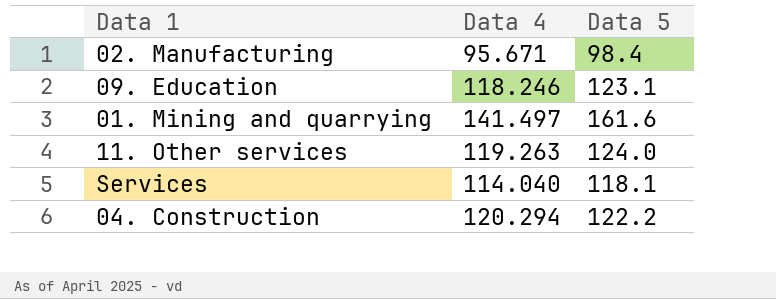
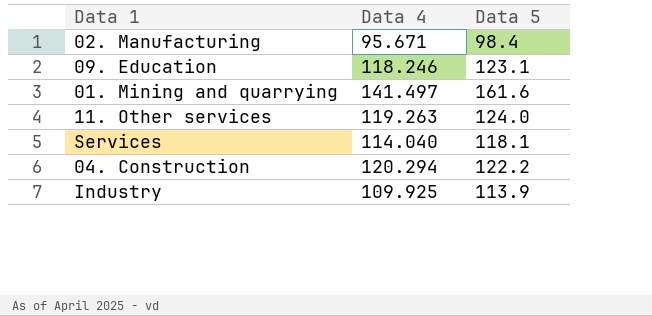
row Industry: none -> 109.925 | 113.9

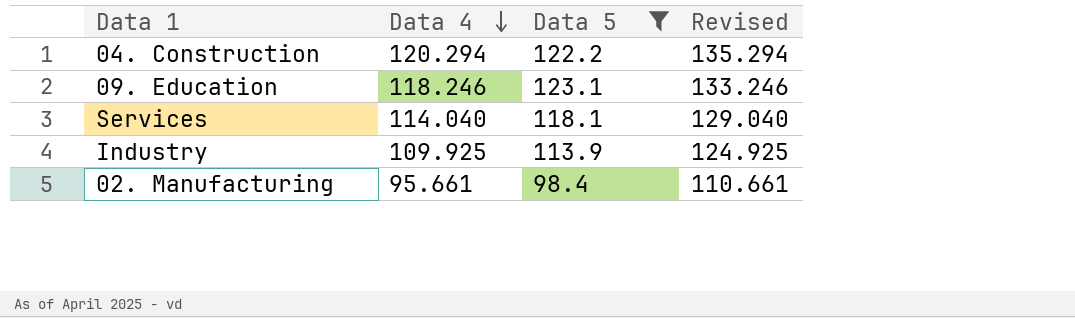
filter: none -> Data 5 <= 123.1
row order: none -> Data 4 descending
column Revised | formula: none -> [Data 4] + 15
02. Manufacturing | Data 4: 95.671 -> 95.661

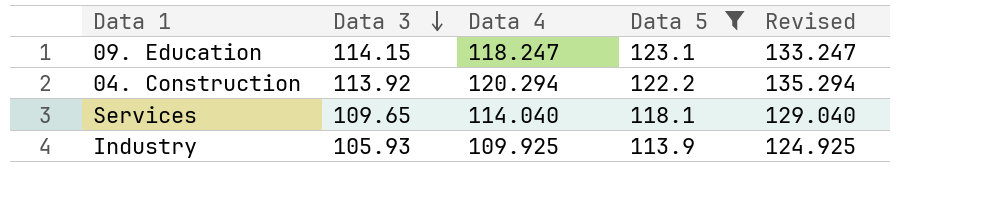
row order: Data 4 descending -> Data 3 descending
column Data 3 | position: none -> 2
row 02. Manufacturing: 95.661 | 98.4 | 110.661 -> none
09. Education | Data 4: 118.246 -> 118.247
09. Education | Revised: 133.246 -> 133.247

